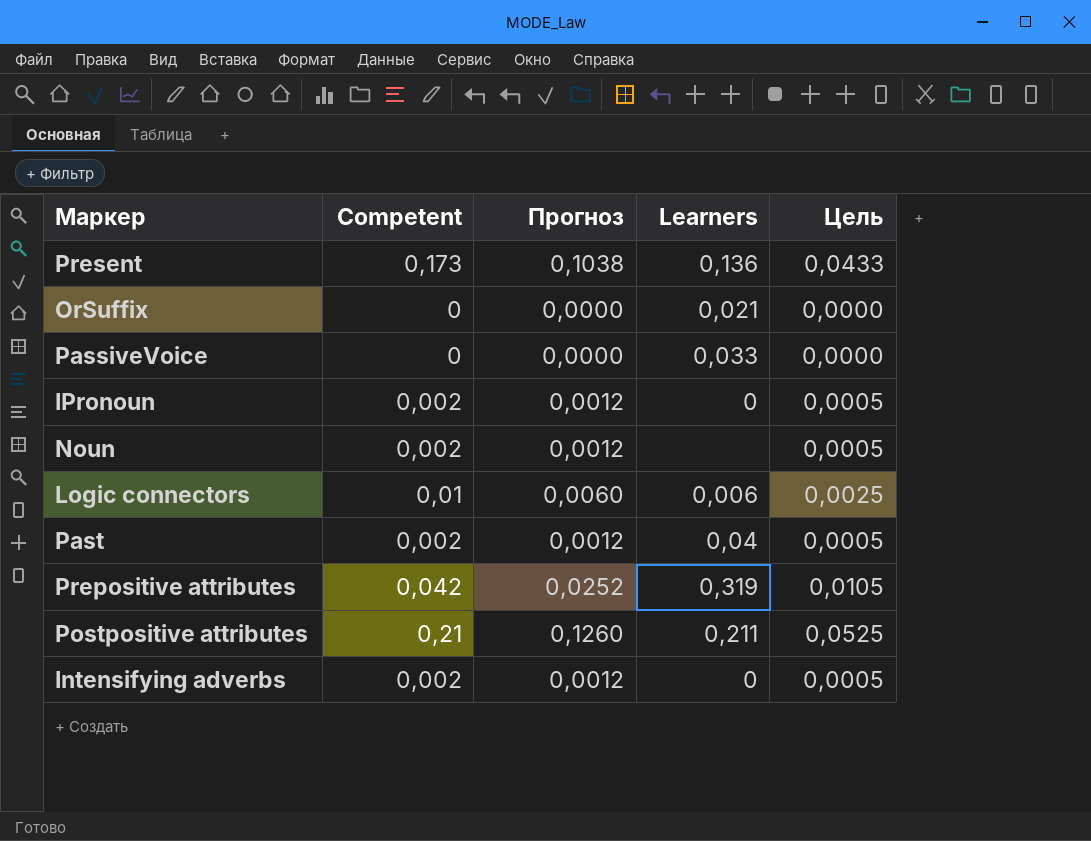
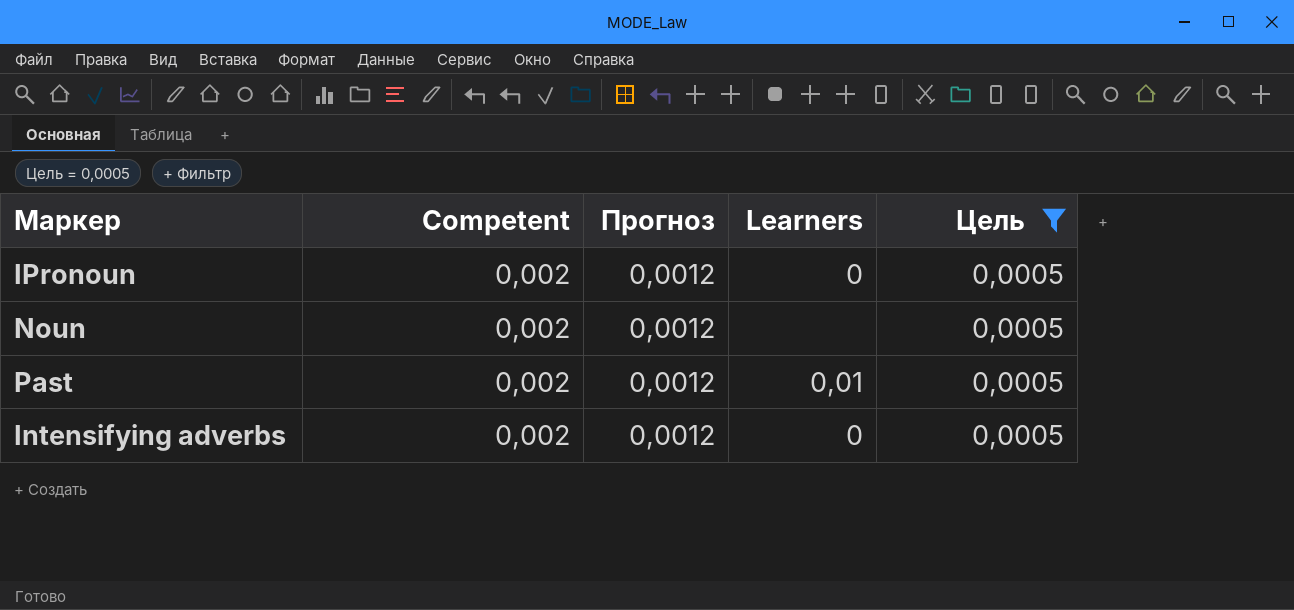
filter: none -> Цель = 0,0005
Past | Learners: 0,04 -> 0,01

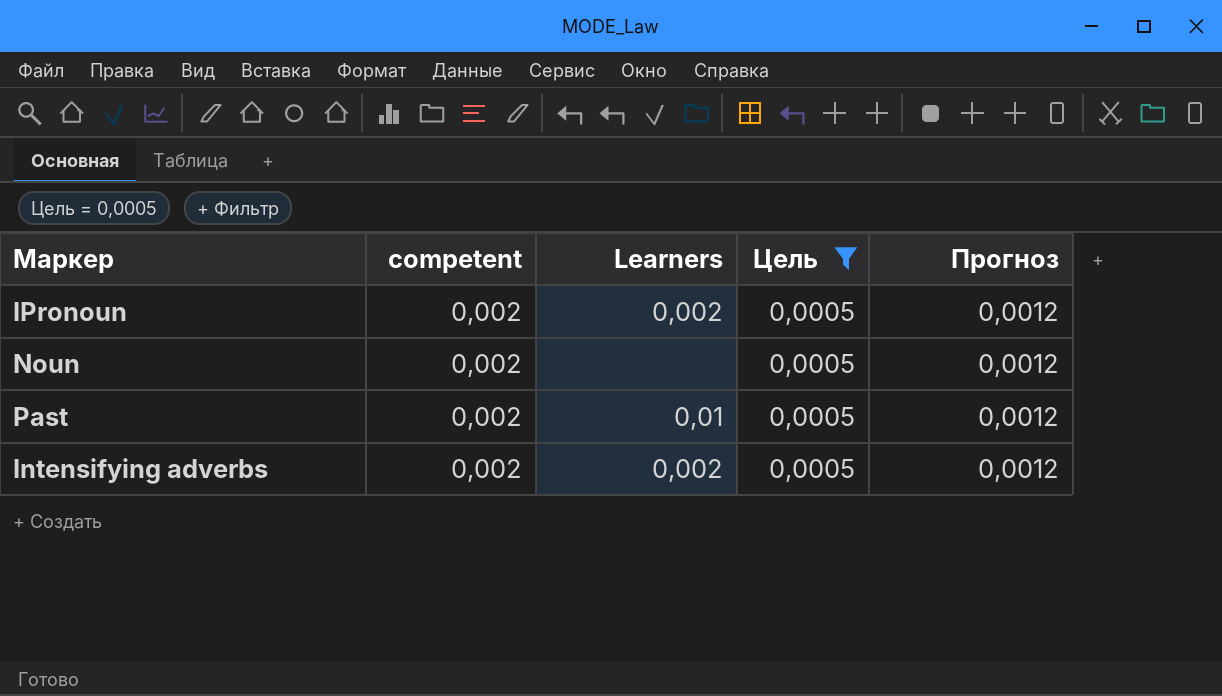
column name: Competent -> competent
column Прогноз | position: 3 -> 5
IPronoun | Learners: 0 -> 0,002
Intensifying adverbs | Learners: 0 -> 0,002

